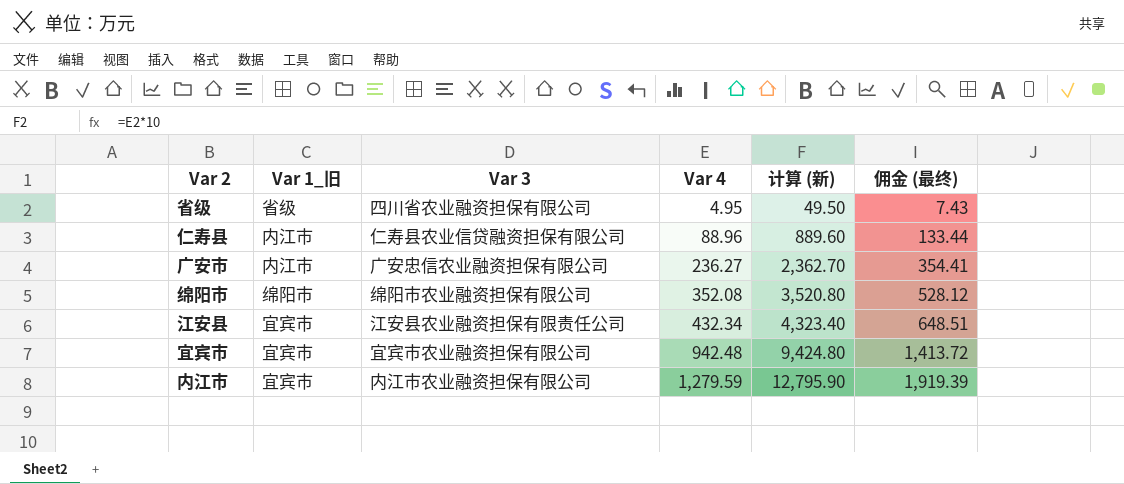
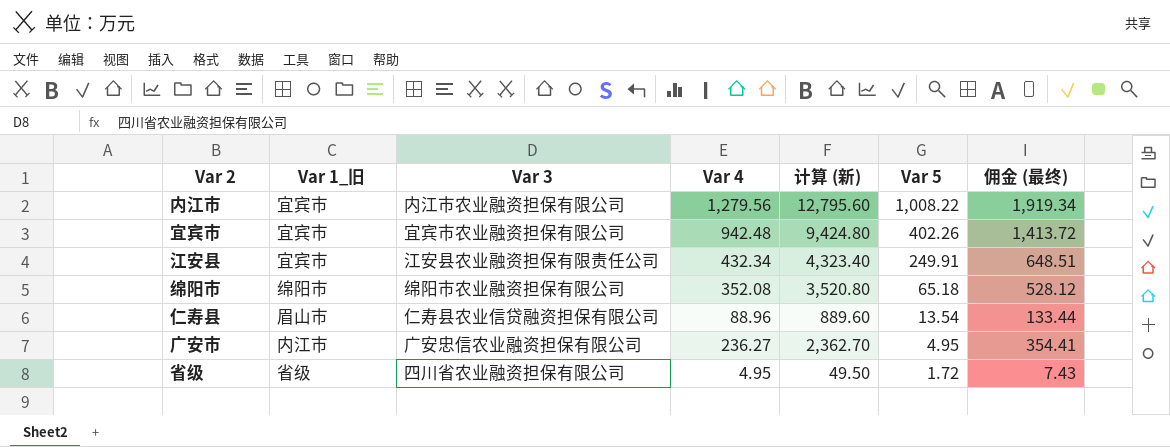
row order: Var 4 ascending -> Var 5 descending
column Var 5 | position: none -> 6
内江市 | Var 4: 1,279.59 -> 1,279.56
内江市 | 计算 (新): 12,795.90 -> 12,795.60
内江市 | 佣金 (最终): 1,919.39 -> 1,919.34
仁寿县 | Var 1_旧: 内江市 -> 眉山市

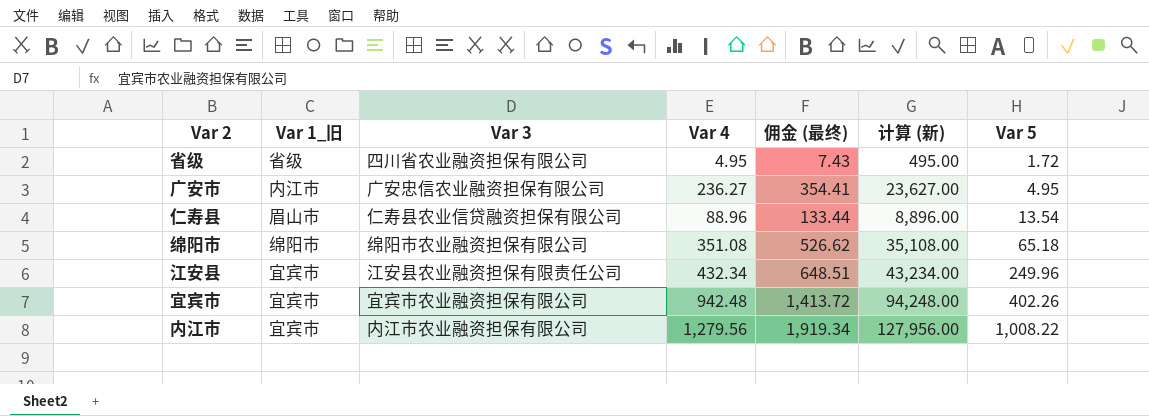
row order: Var 5 descending -> Var 5 ascending
column 佣金 (最终) | position: 7 -> 5
column 计算 (新) | formula: [Var 4] * 10 -> [Var 4] * 100
绵阳市 | Var 4: 352.08 -> 351.08
绵阳市 | 佣金 (最终): 528.12 -> 526.62
江安县 | Var 5: 249.91 -> 249.96

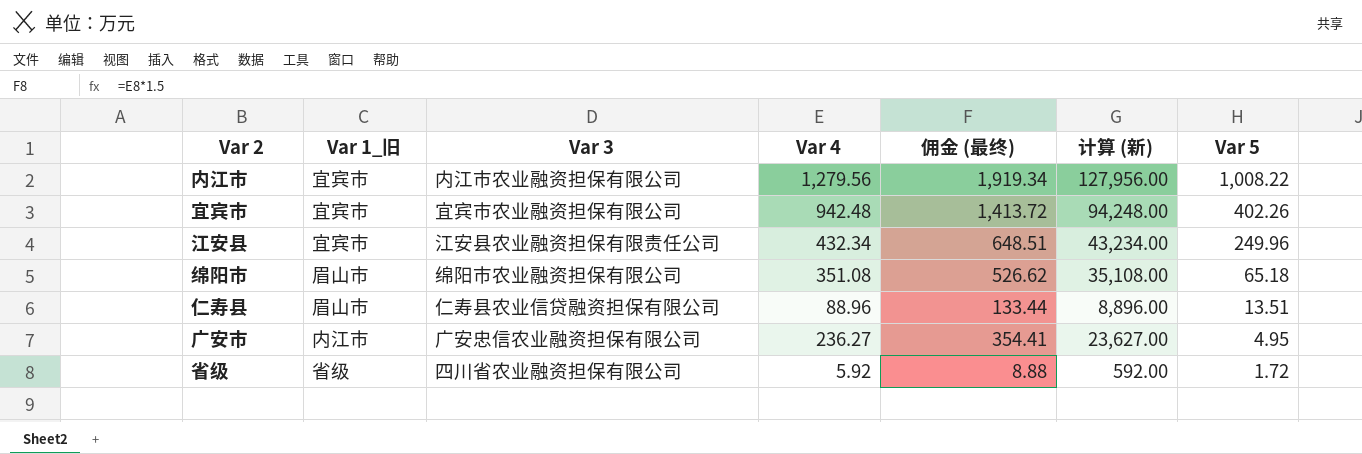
row order: Var 5 ascending -> Var 5 descending
绵阳市 | Var 1_旧: 绵阳市 -> 眉山市
仁寿县 | Var 5: 13.54 -> 13.51
省级 | Var 4: 4.95 -> 5.92
省级 | 佣金 (最终): 7.43 -> 8.88
省级 | 计算 (新): 495.00 -> 592.00

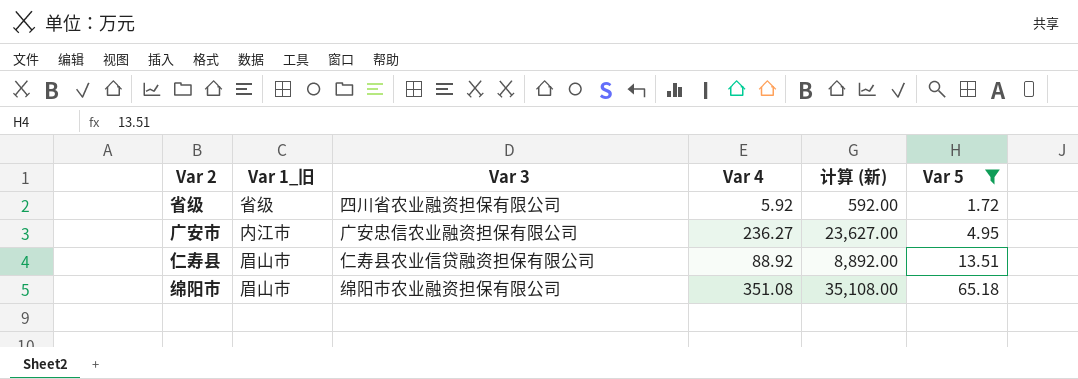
filter: none -> Var 5 <= 65.18
row order: Var 5 descending -> Var 5 ascending
column 佣金 (最终) | formula: [Var 4] * 1.5 -> none
仁寿县 | Var 4: 88.96 -> 88.92
仁寿县 | 计算 (新): 8,896.00 -> 8,892.00

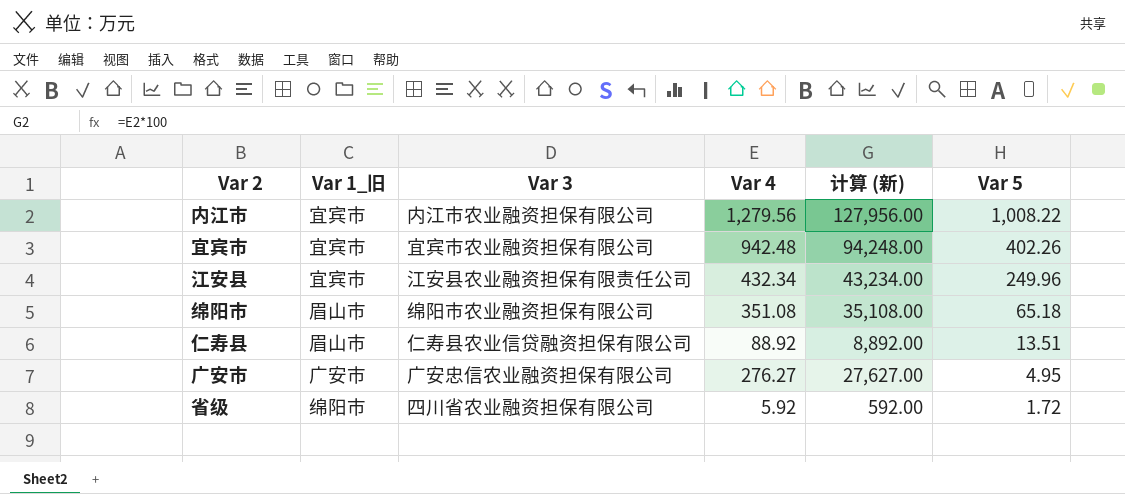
filter: Var 5 <= 65.18 -> none
row order: Var 5 ascending -> Var 5 descending
广安市 | Var 1_旧: 内江市 -> 广安市
广安市 | Var 4: 236.27 -> 276.27
广安市 | 计算 (新): 23,627.00 -> 27,627.00
省级 | Var 1_旧: 省级 -> 绵阳市

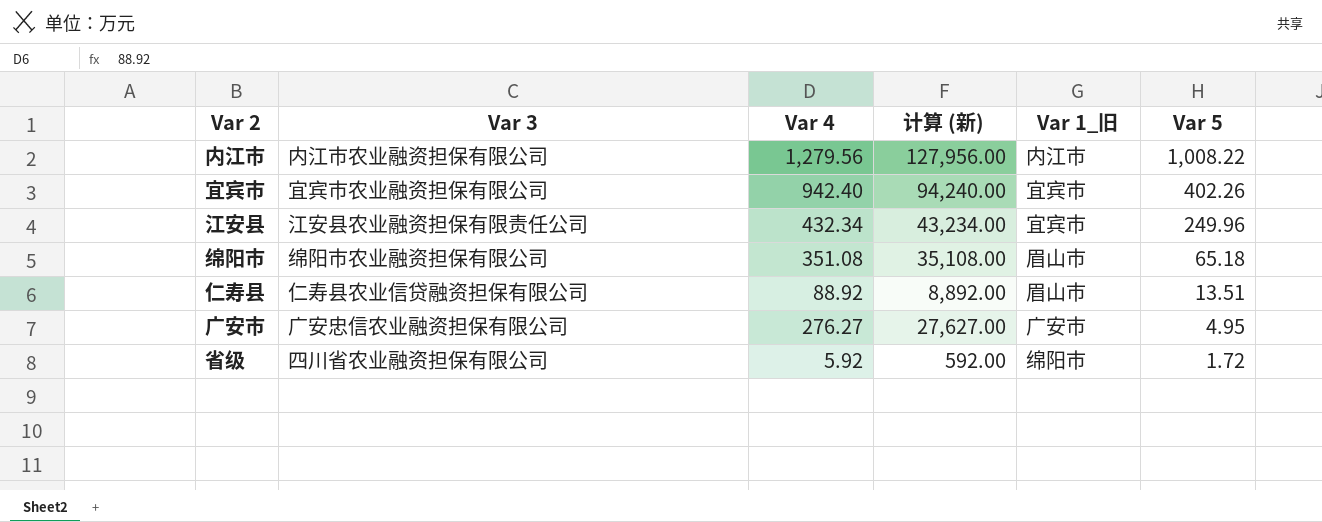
column Var 1_旧 | position: 2 -> 5
内江市 | Var 1_旧: 宜宾市 -> 内江市
宜宾市 | Var 4: 942.48 -> 942.40
宜宾市 | 计算 (新): 94,248.00 -> 94,240.00

